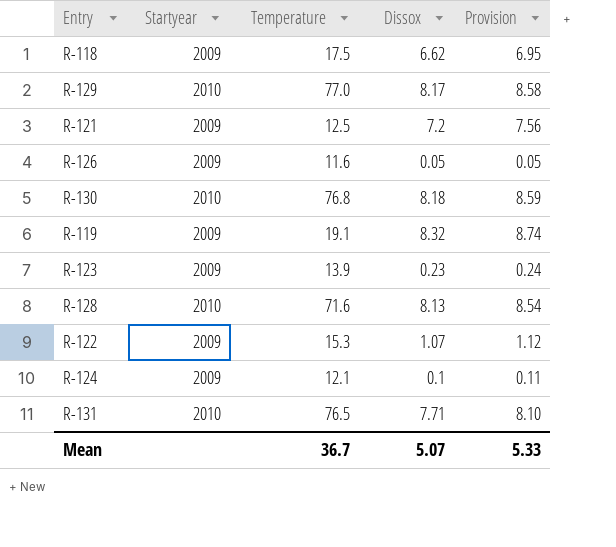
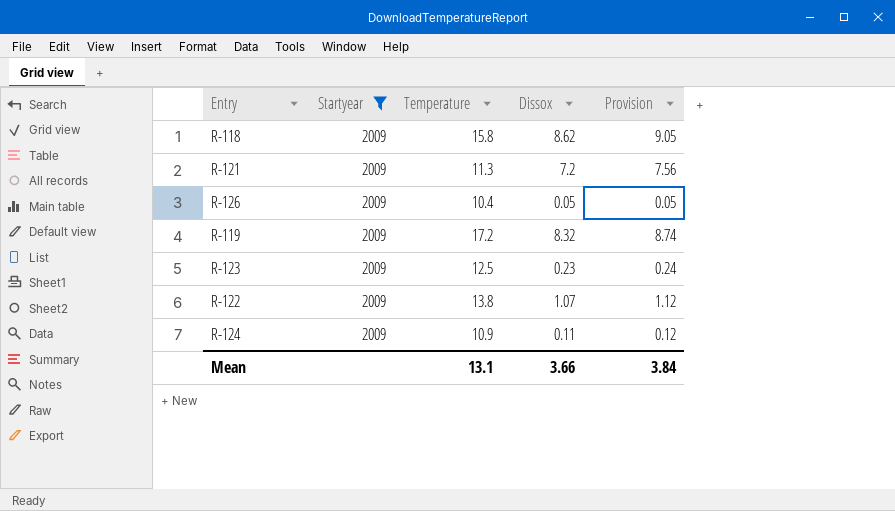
filter: none -> Startyear = 2009
R-118 | Temperature: 17.5 -> 15.8
R-118 | Dissox: 6.62 -> 8.62
R-118 | Provision: 6.95 -> 9.05
R-121 | Temperature: 12.5 -> 11.3
R-126 | Temperature: 11.6 -> 10.4
R-119 | Temperature: 19.1 -> 17.2
R-123 | Temperature: 13.9 -> 12.5
R-122 | Temperature: 15.3 -> 13.8
R-124 | Temperature: 12.1 -> 10.9
R-124 | Dissox: 0.1 -> 0.11
R-124 | Provision: 0.11 -> 0.12
Mean | Temperature: 36.7 -> 13.1
Mean | Dissox: 5.07 -> 3.66
Mean | Provision: 5.33 -> 3.84

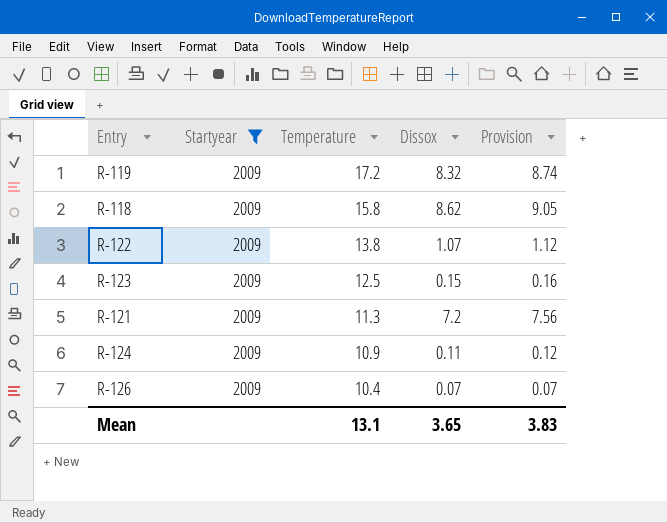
row order: none -> Temperature descending
R-123 | Dissox: 0.23 -> 0.15
R-123 | Provision: 0.24 -> 0.16
R-126 | Dissox: 0.05 -> 0.07
R-126 | Provision: 0.05 -> 0.07
Mean | Dissox: 3.66 -> 3.65
Mean | Provision: 3.84 -> 3.83

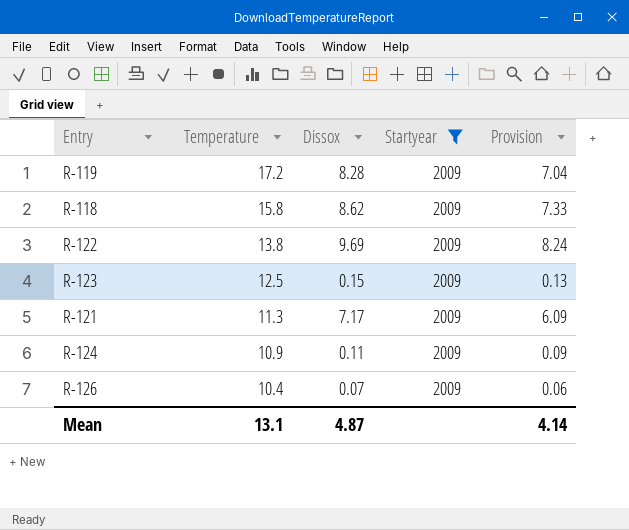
column Startyear | position: 2 -> 4
column Provision | formula: [Dissox] * 1.05 -> [Dissox] * 0.85
R-119 | Dissox: 8.32 -> 8.28
R-122 | Dissox: 1.07 -> 9.69
R-121 | Dissox: 7.2 -> 7.17
Mean | Dissox: 3.65 -> 4.87
Mean | Provision: 3.83 -> 4.14

